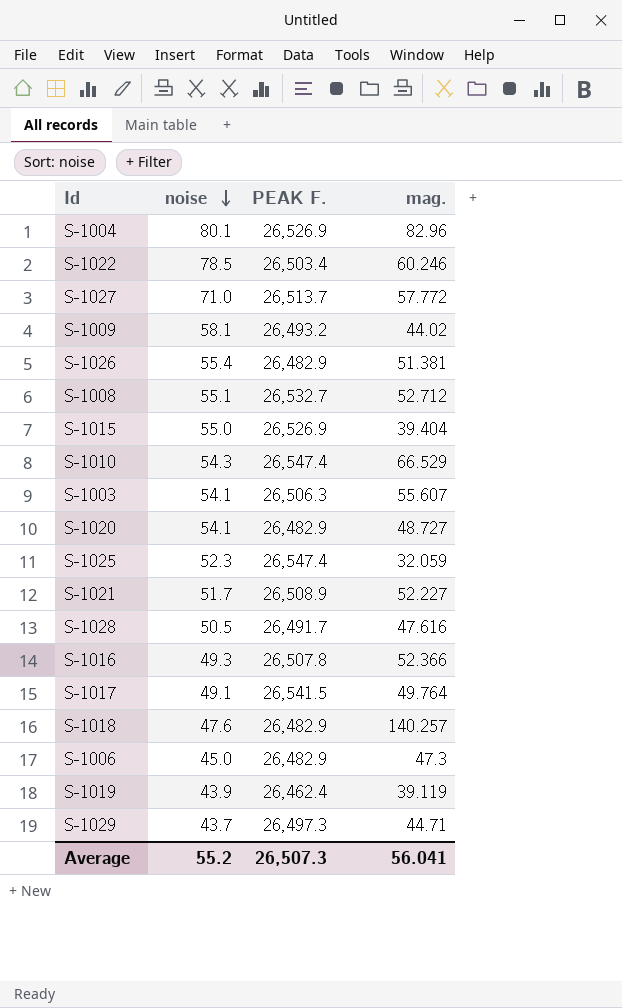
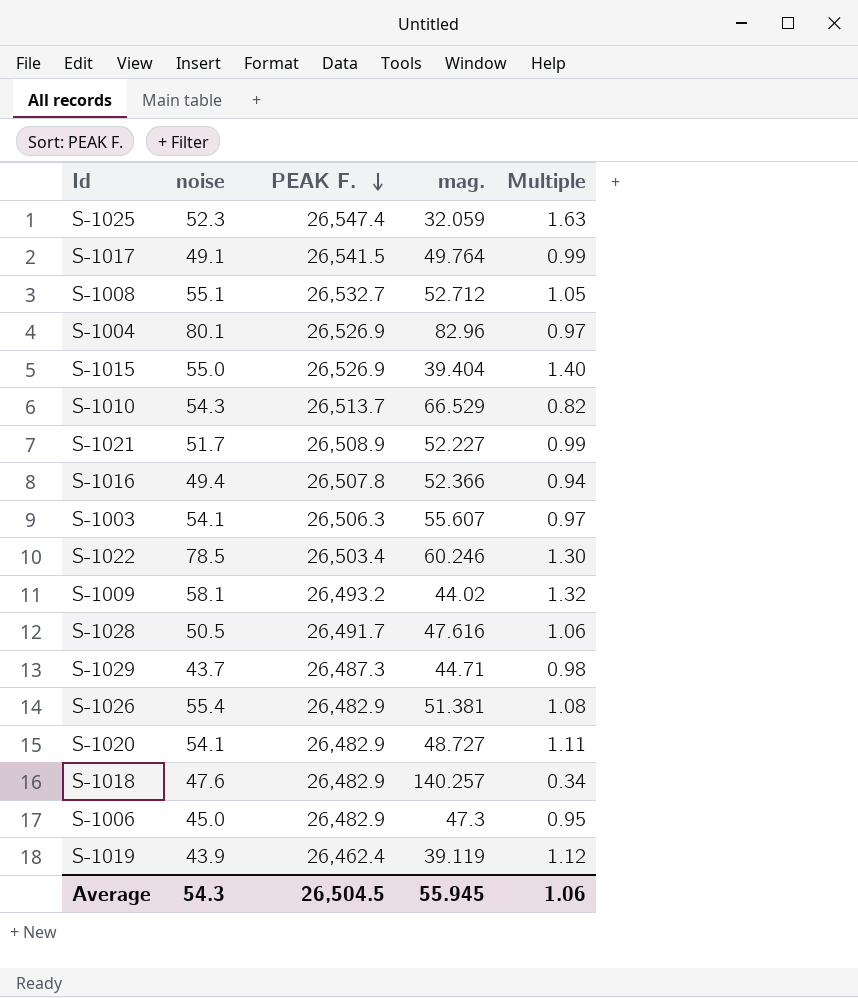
row order: noise descending -> PEAK F. descending
column Multiple | formula: none -> [noise] / [mag.]
row S-1027: 71.0 | 26,513.7 | 57.772 -> none
S-1010 | PEAK F.: 26,547.4 -> 26,513.7
S-1016 | noise: 49.3 -> 49.4
S-1029 | PEAK F.: 26,497.3 -> 26,487.3
Average | noise: 55.2 -> 54.3
Average | PEAK F.: 26,507.3 -> 26,504.5
Average | mag.: 56.041 -> 55.945

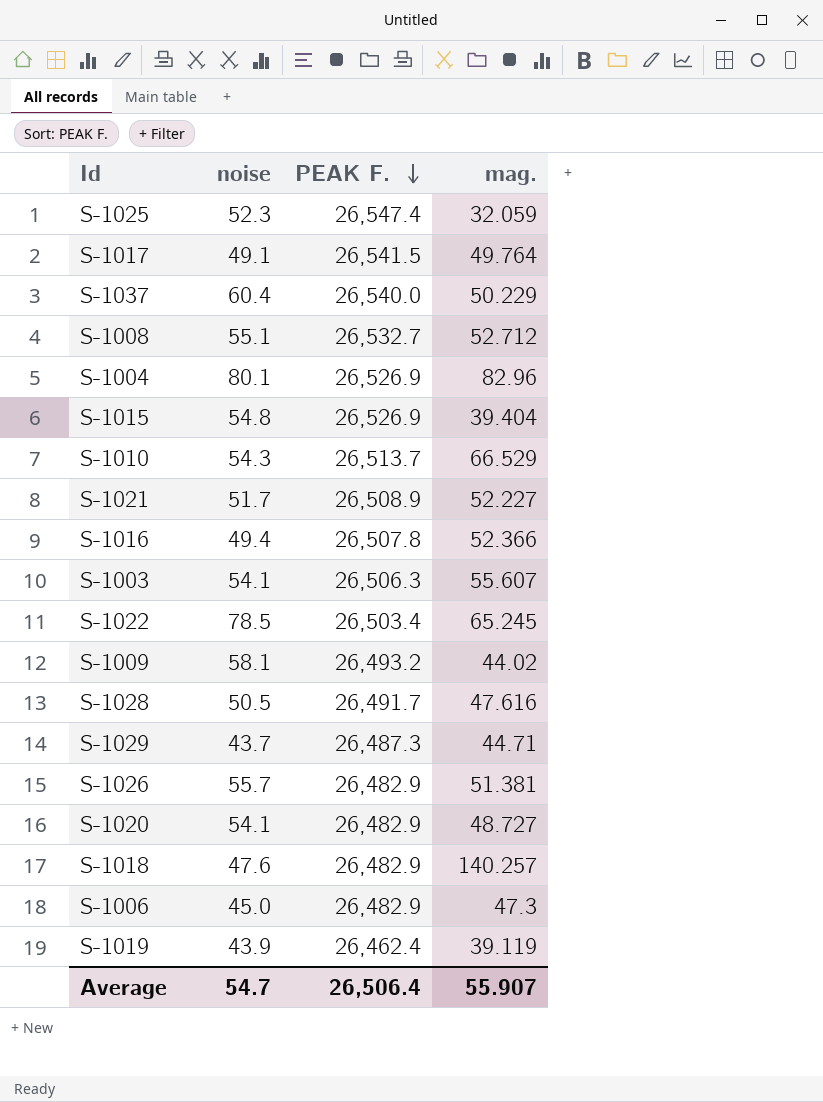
column Multiple | formula: [noise] / [mag.] -> none
row S-1037: none -> 60.4 | 26,540.0 | 50.229
S-1015 | noise: 55.0 -> 54.8
S-1022 | mag.: 60.246 -> 65.245
S-1026 | noise: 55.4 -> 55.7
Average | noise: 54.3 -> 54.7
Average | PEAK F.: 26,504.5 -> 26,506.4
Average | mag.: 55.945 -> 55.907

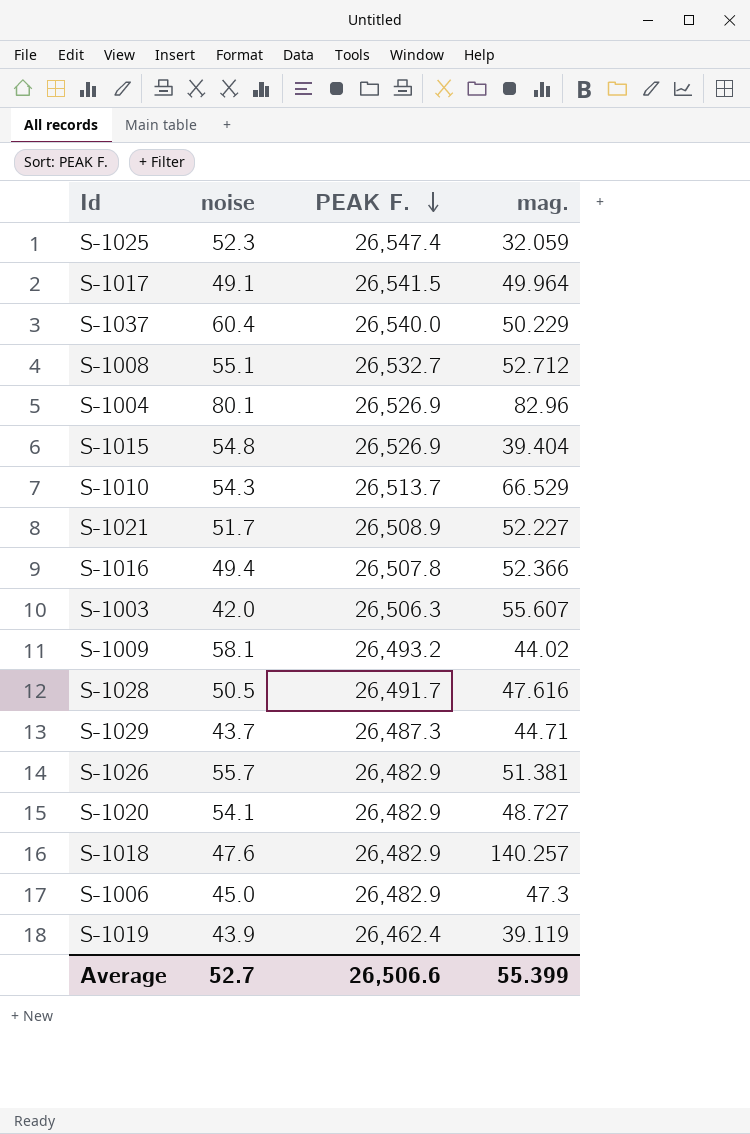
row S-1022: 78.5 | 26,503.4 | 65.245 -> none
S-1017 | mag.: 49.764 -> 49.964
S-1003 | noise: 54.1 -> 42.0
Average | noise: 54.7 -> 52.7
Average | PEAK F.: 26,506.4 -> 26,506.6
Average | mag.: 55.907 -> 55.399

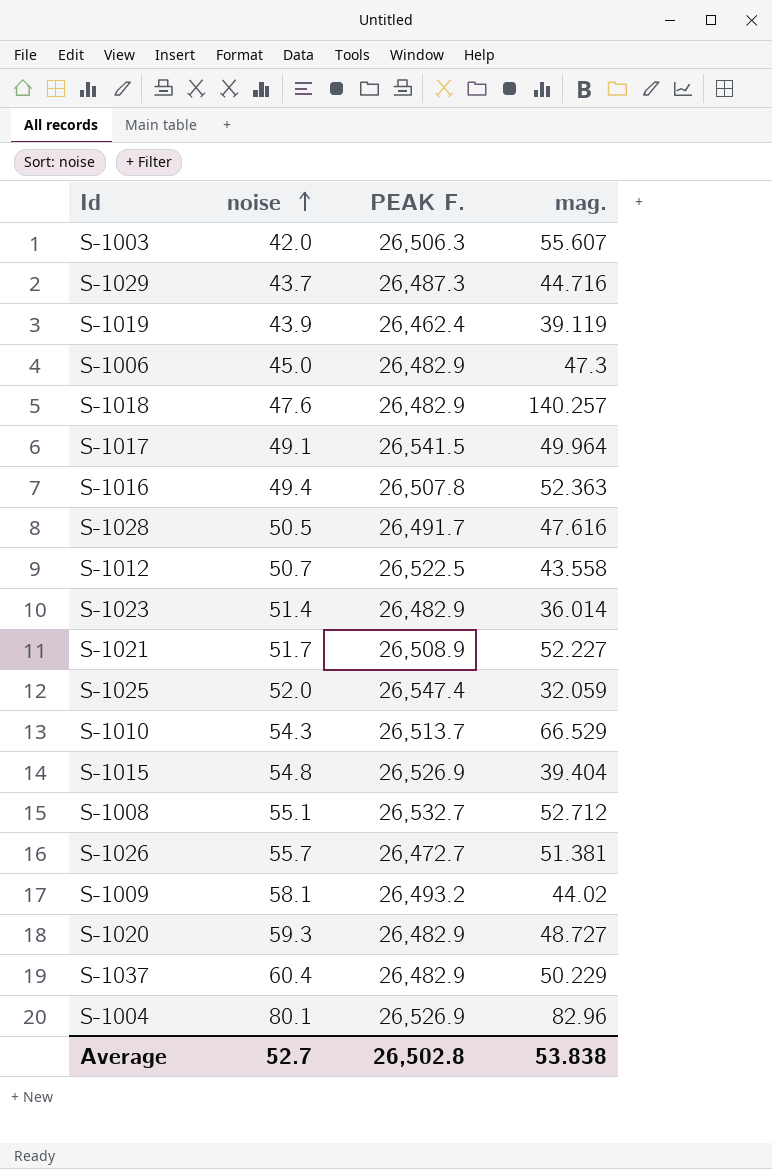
row order: PEAK F. descending -> noise ascending
S-1029 | mag.: 44.71 -> 44.716
S-1016 | mag.: 52.366 -> 52.363
row S-1012: none -> 50.7 | 26,522.5 | 43.558
row S-1023: none -> 51.4 | 26,482.9 | 36.014
S-1025 | noise: 52.3 -> 52.0
S-1026 | PEAK F.: 26,482.9 -> 26,472.7
S-1020 | noise: 54.1 -> 59.3
S-1037 | PEAK F.: 26,540.0 -> 26,482.9
Average | PEAK F.: 26,506.6 -> 26,502.8
Average | mag.: 55.399 -> 53.838

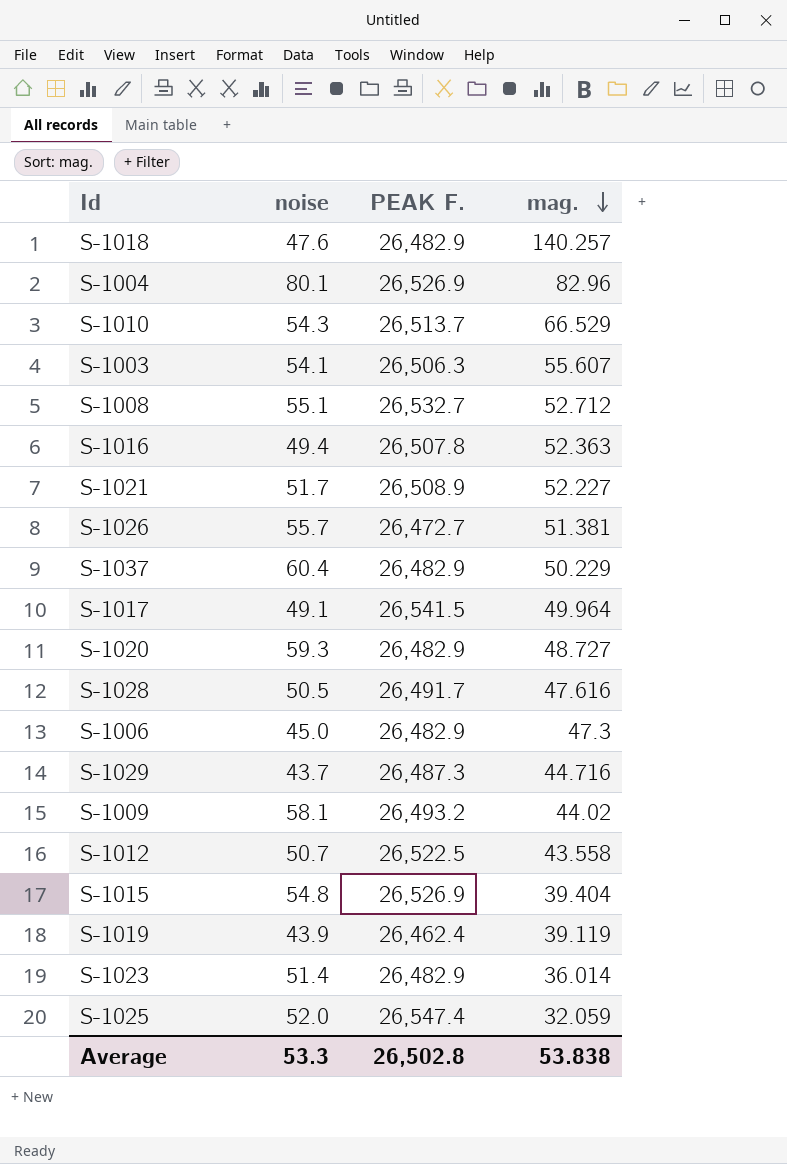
row order: noise ascending -> mag. descending
S-1003 | noise: 42.0 -> 54.1
Average | noise: 52.7 -> 53.3

